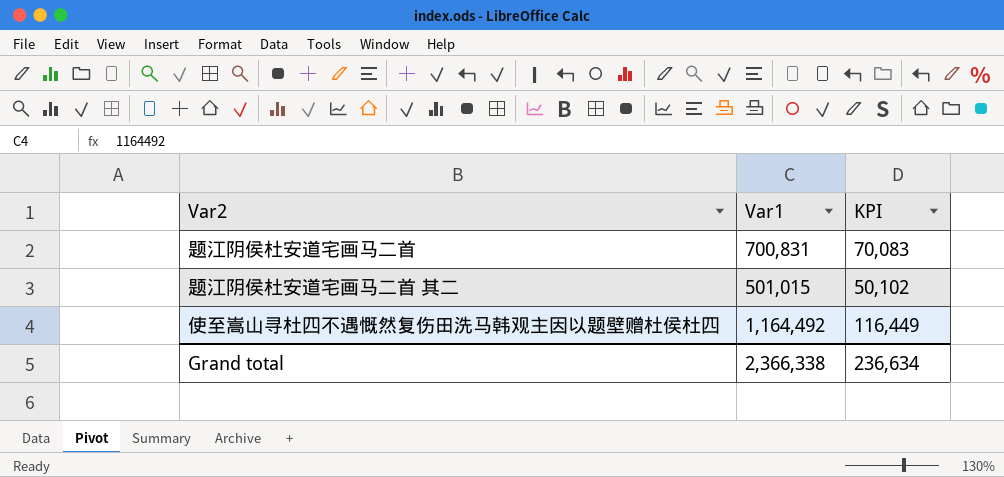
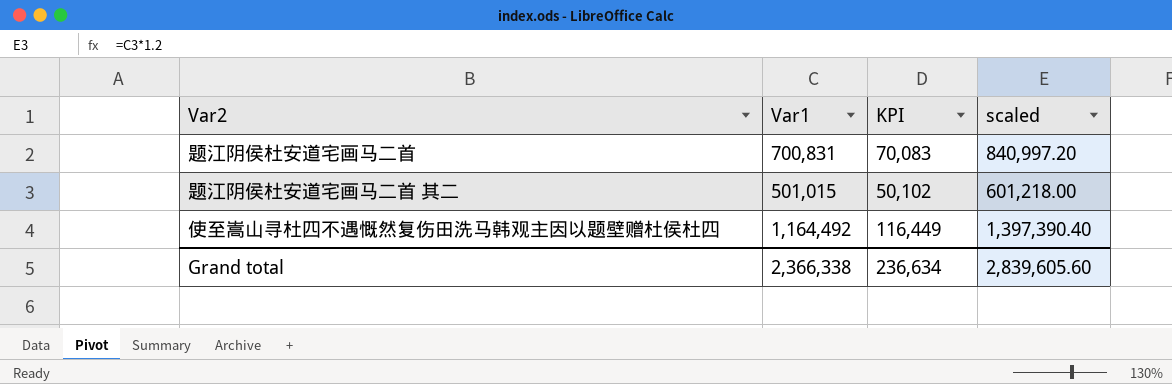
column scaled | formula: none -> [Var1] * 1.2

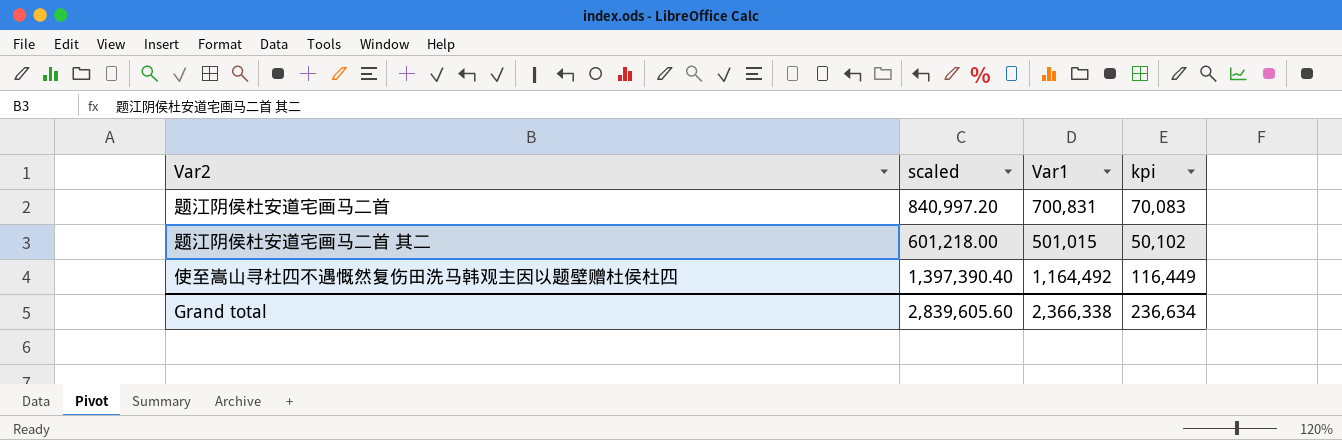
column scaled | position: 4 -> 2
column name: KPI -> kpi

